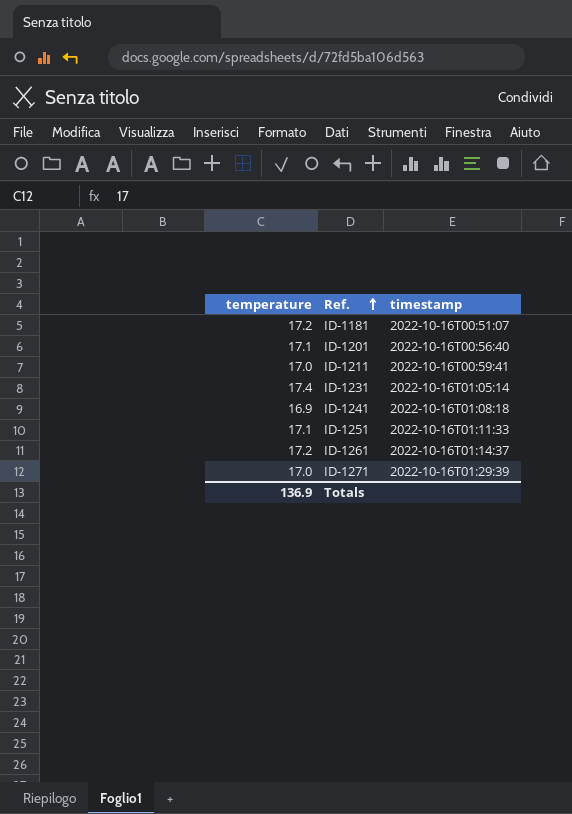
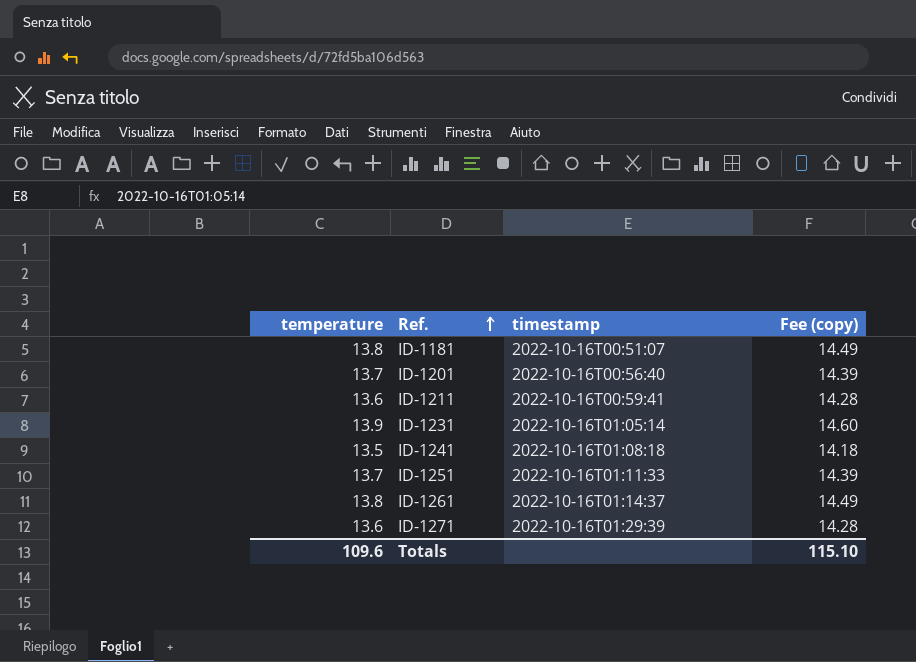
column Fee (copy) | formula: none -> [temperature] * 1.05
ID-1181 | temperature: 17.2 -> 13.8
ID-1201 | temperature: 17.1 -> 13.7
ID-1211 | temperature: 17.0 -> 13.6
ID-1231 | temperature: 17.4 -> 13.9
ID-1241 | temperature: 16.9 -> 13.5
ID-1251 | temperature: 17.1 -> 13.7
ID-1261 | temperature: 17.2 -> 13.8
ID-1271 | temperature: 17.0 -> 13.6
Totals | temperature: 136.9 -> 109.6

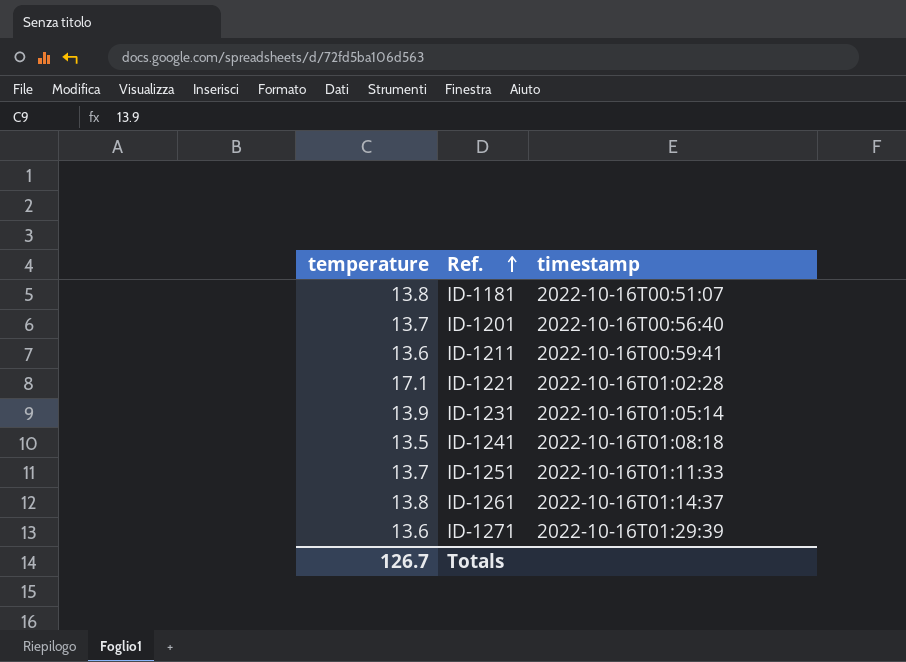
column Fee (copy) | formula: [temperature] * 1.05 -> none
row ID-1221: none -> 17.1 | 2022-10-16T01:02:28
Totals | temperature: 109.6 -> 126.7

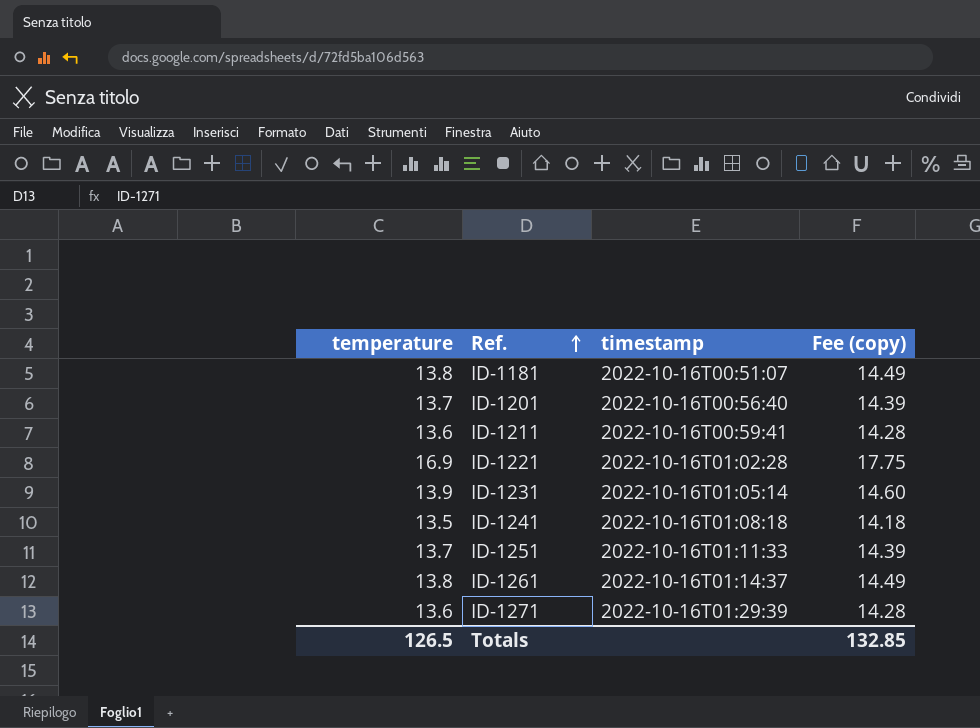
column Fee (copy) | formula: none -> [temperature] * 1.05
ID-1221 | temperature: 17.1 -> 16.9
Totals | temperature: 126.7 -> 126.5

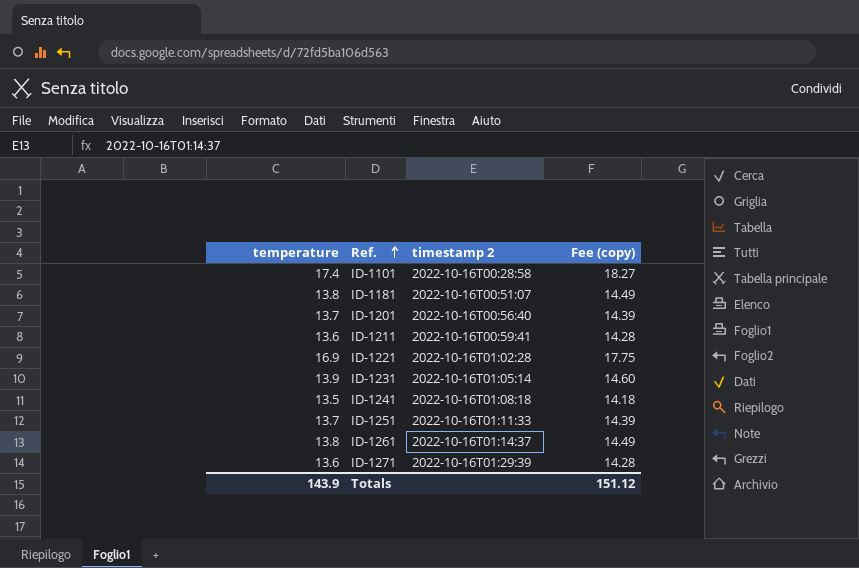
column name: timestamp -> timestamp 2
row ID-1101: none -> 17.4 | 2022-10-16T00:28:58 | 18.27
Totals | temperature: 126.5 -> 143.9
Totals | Fee (copy): 132.85 -> 151.12

